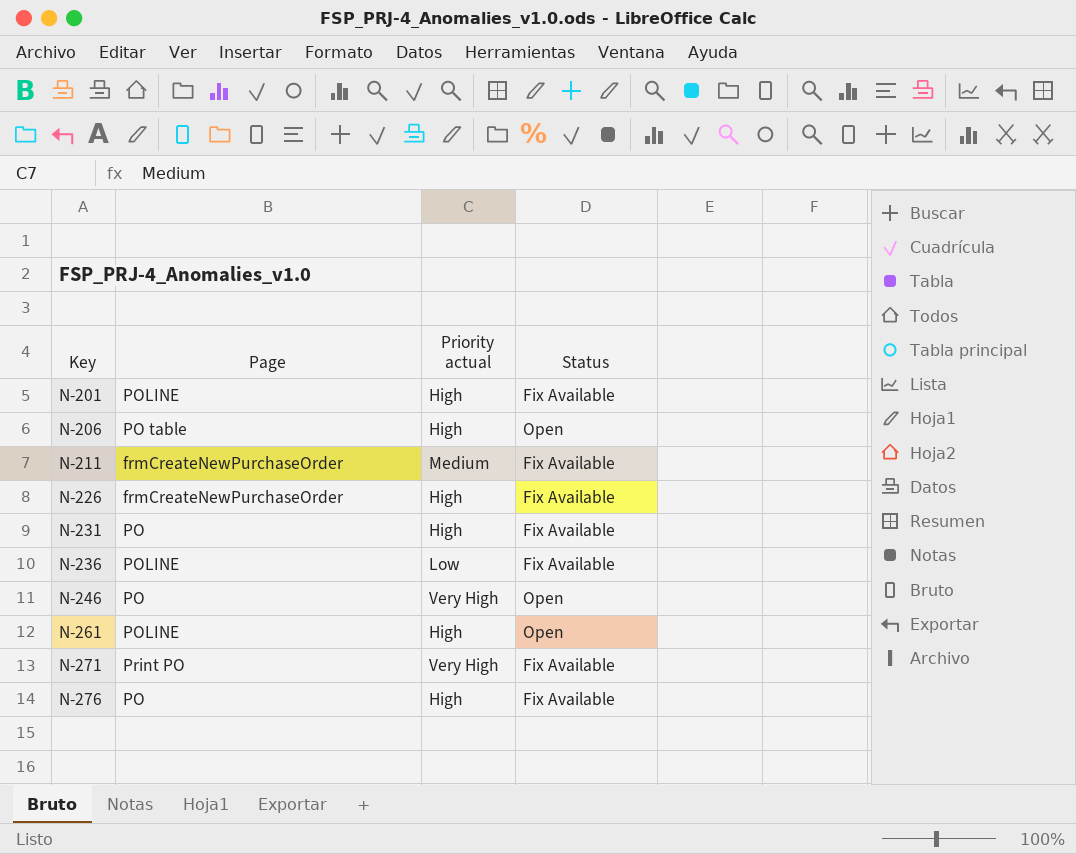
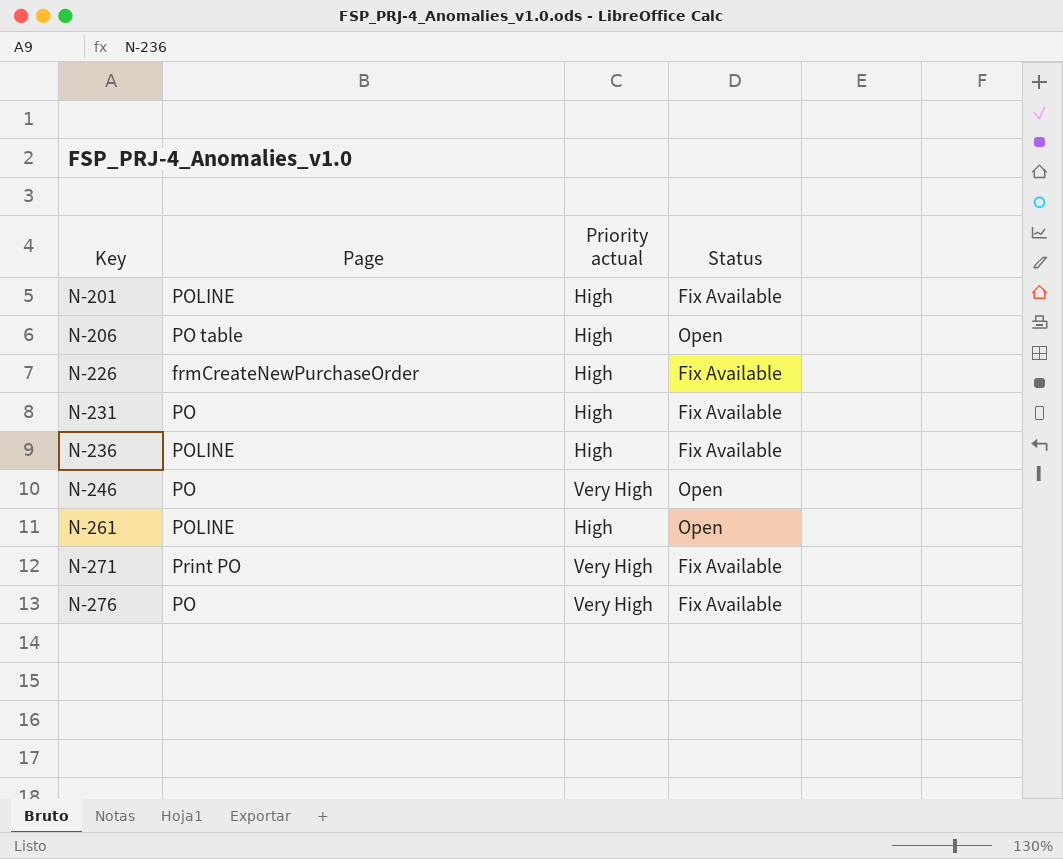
row N-211: frmCreateNewPurchaseOrder | Medium | Fix Available -> none
N-236 | Priority actual: Low -> High
N-276 | Priority actual: High -> Very High

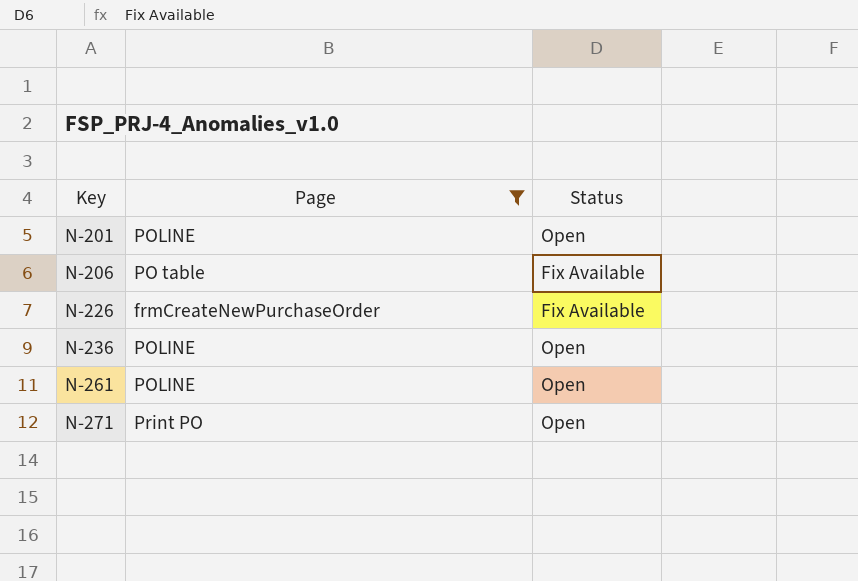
filter: none -> Page != PO
column Priority actual | position: 3 -> none
N-201 | Status: Fix Available -> Open
N-206 | Status: Open -> Fix Available
N-236 | Status: Fix Available -> Open
N-271 | Status: Fix Available -> Open

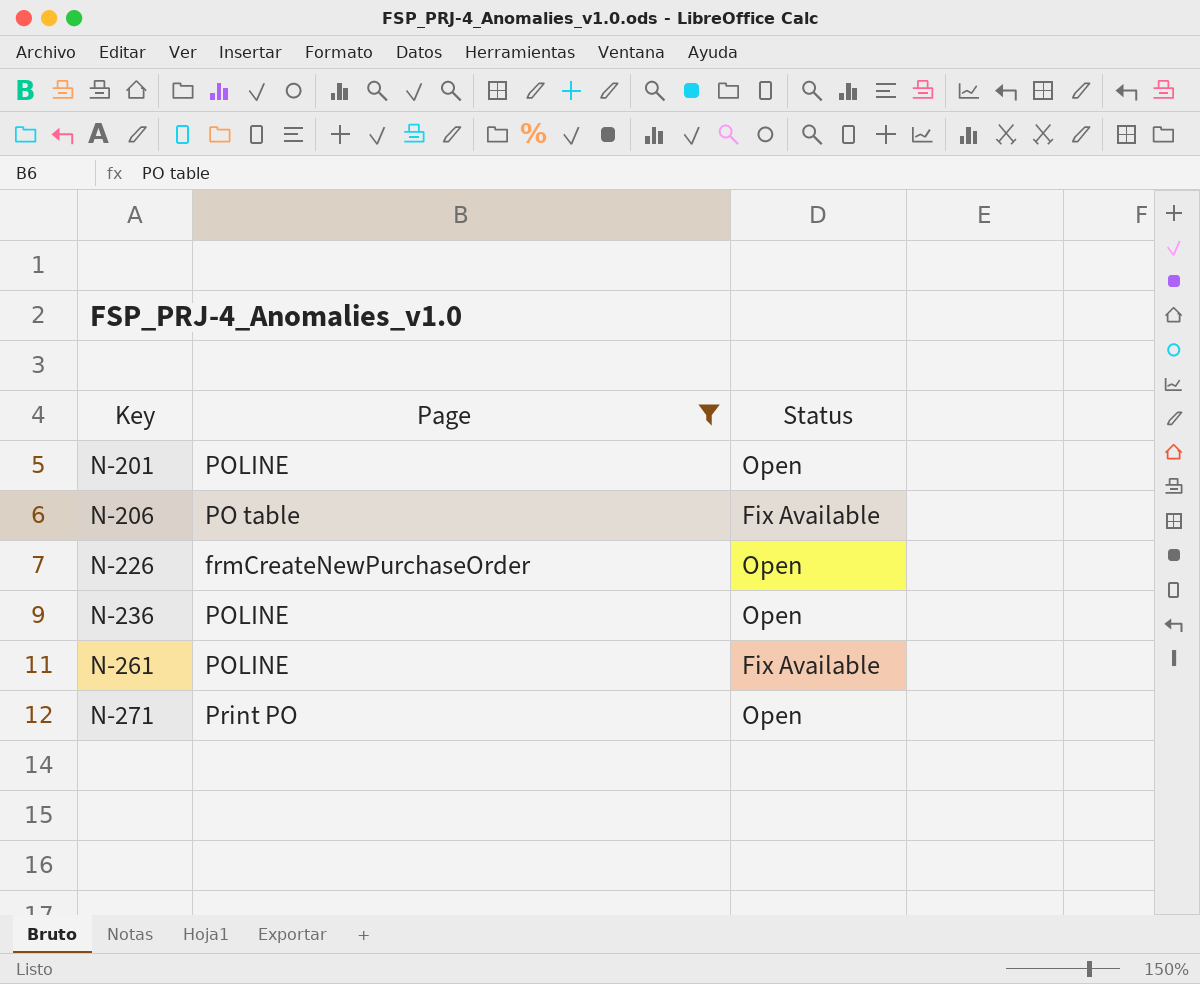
N-226 | Status: Fix Available -> Open
N-261 | Status: Open -> Fix Available

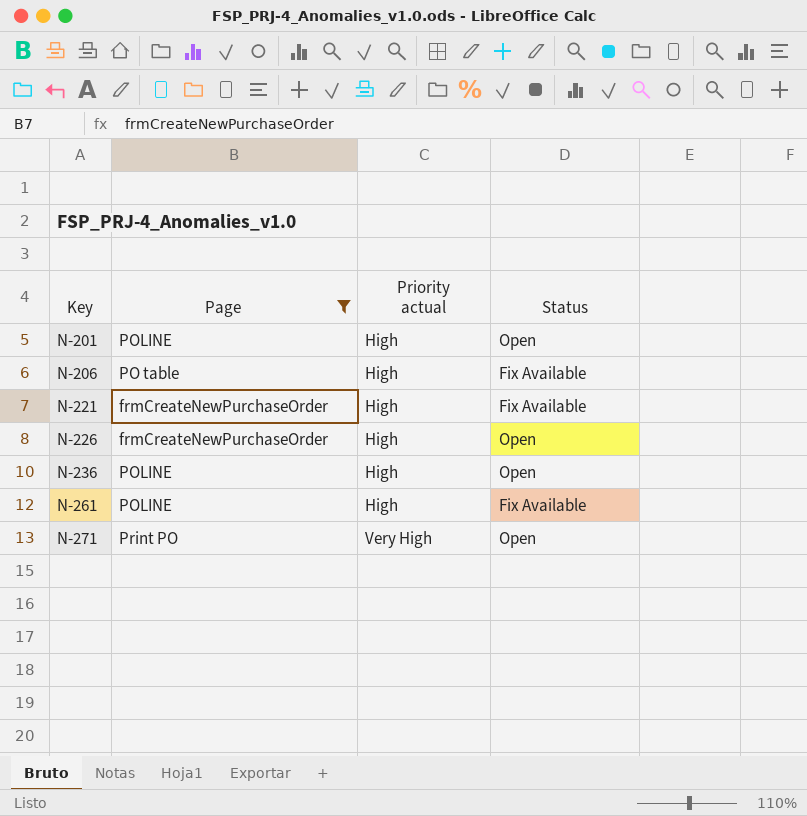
column Priority actual | position: none -> 3
row N-221: none -> frmCreateNewPurchaseOrder | High | Fix Available

